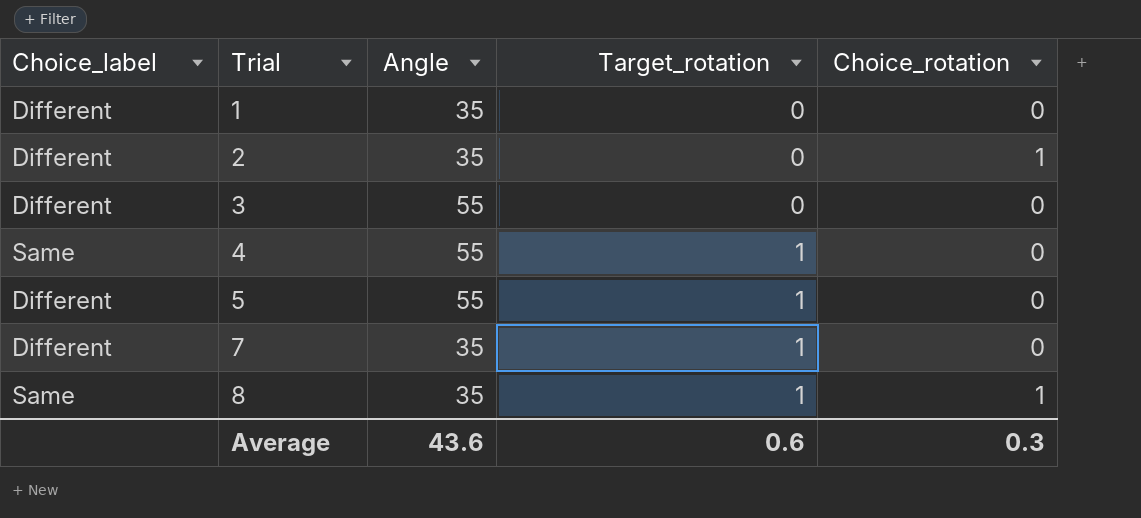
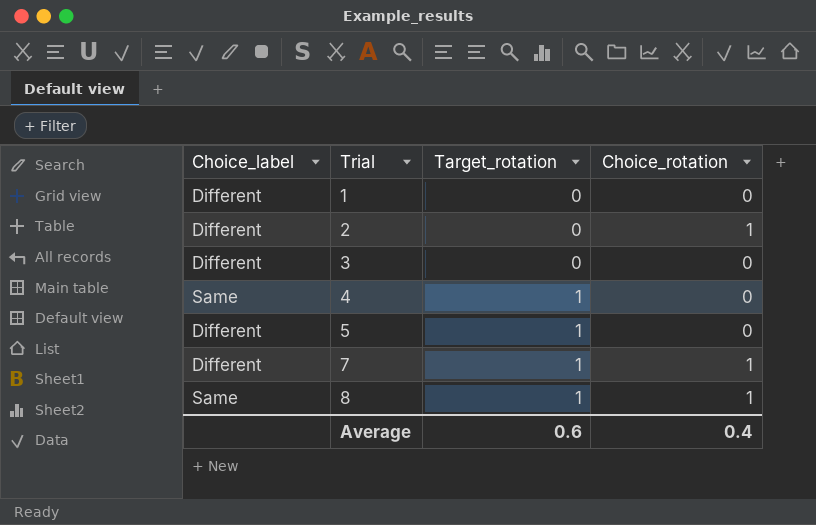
column Angle | position: 3 -> none
7 | Choice_rotation: 0 -> 1
Average | Choice_rotation: 0.3 -> 0.4

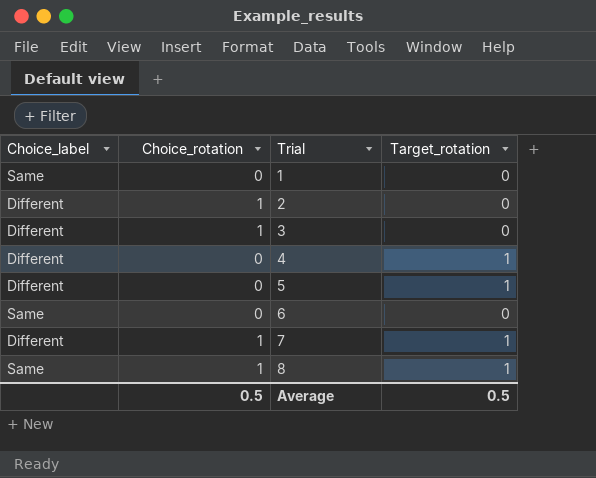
column Choice_rotation | position: 4 -> 2
1 | Choice_label: Different -> Same
3 | Choice_rotation: 0 -> 1
4 | Choice_label: Same -> Different
row 6: none -> Same | 0 | 0
Average | Choice_rotation: 0.4 -> 0.5
Average | Target_rotation: 0.6 -> 0.5

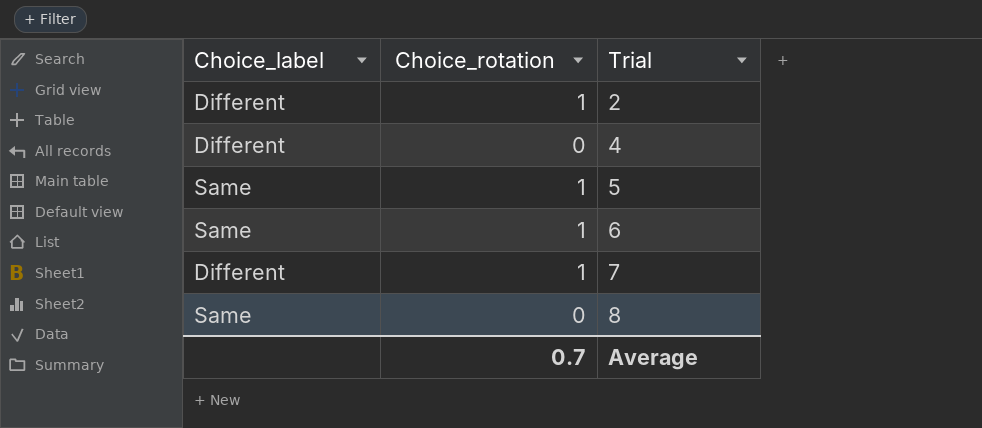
column Target_rotation | position: 4 -> none
row 1: Same | 0 | 0 -> none
row 3: Different | 1 | 0 -> none
5 | Choice_label: Different -> Same
5 | Choice_rotation: 0 -> 1
6 | Choice_rotation: 0 -> 1
8 | Choice_rotation: 1 -> 0
Average | Choice_rotation: 0.5 -> 0.7

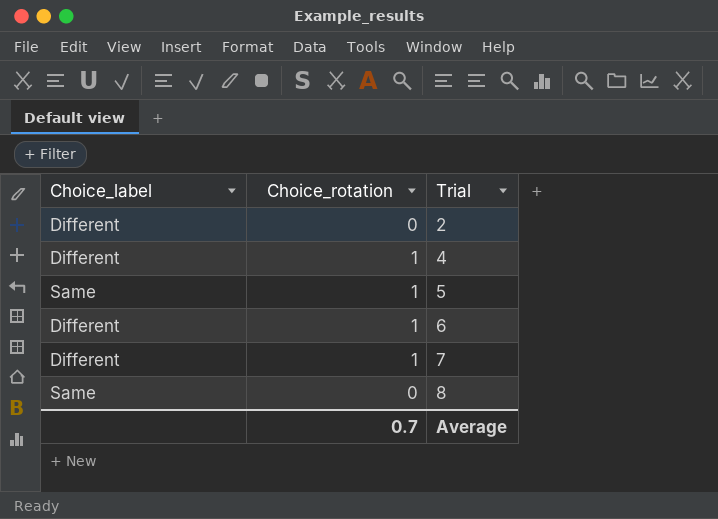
2 | Choice_rotation: 1 -> 0
4 | Choice_rotation: 0 -> 1
6 | Choice_label: Same -> Different

